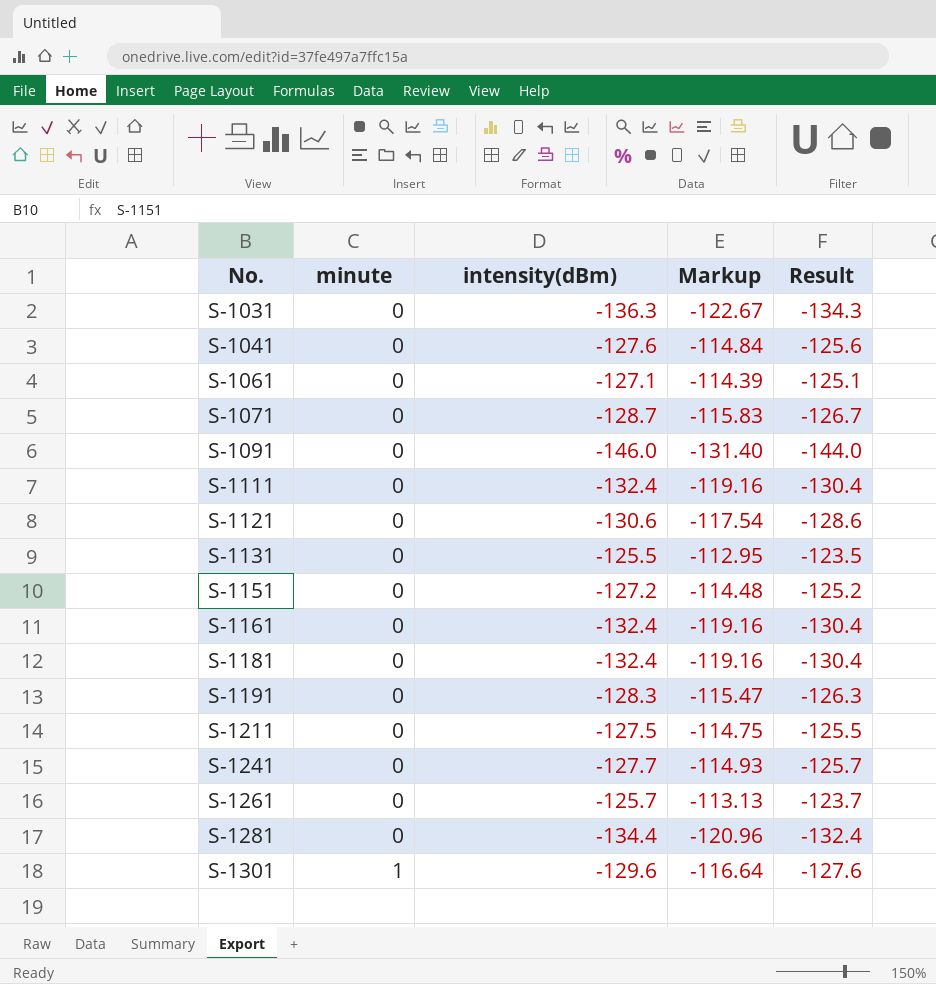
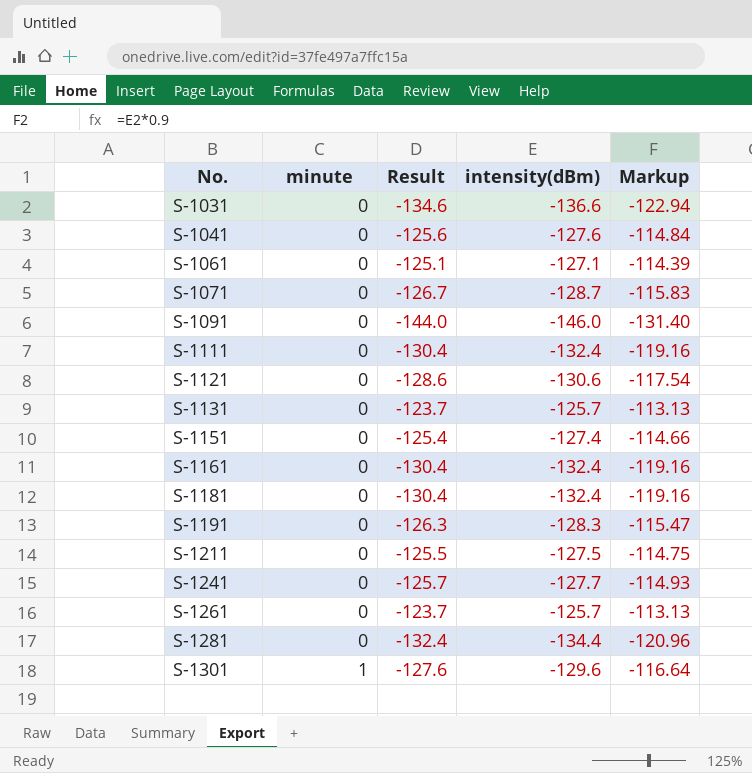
column Result | position: 5 -> 3
S-1031 | Result: -134.3 -> -134.6
S-1031 | intensity(dBm): -136.3 -> -136.6
S-1031 | Markup: -122.67 -> -122.94
S-1131 | Result: -123.5 -> -123.7
S-1131 | intensity(dBm): -125.5 -> -125.7
S-1131 | Markup: -112.95 -> -113.13
S-1151 | Result: -125.2 -> -125.4
S-1151 | intensity(dBm): -127.2 -> -127.4
S-1151 | Markup: -114.48 -> -114.66

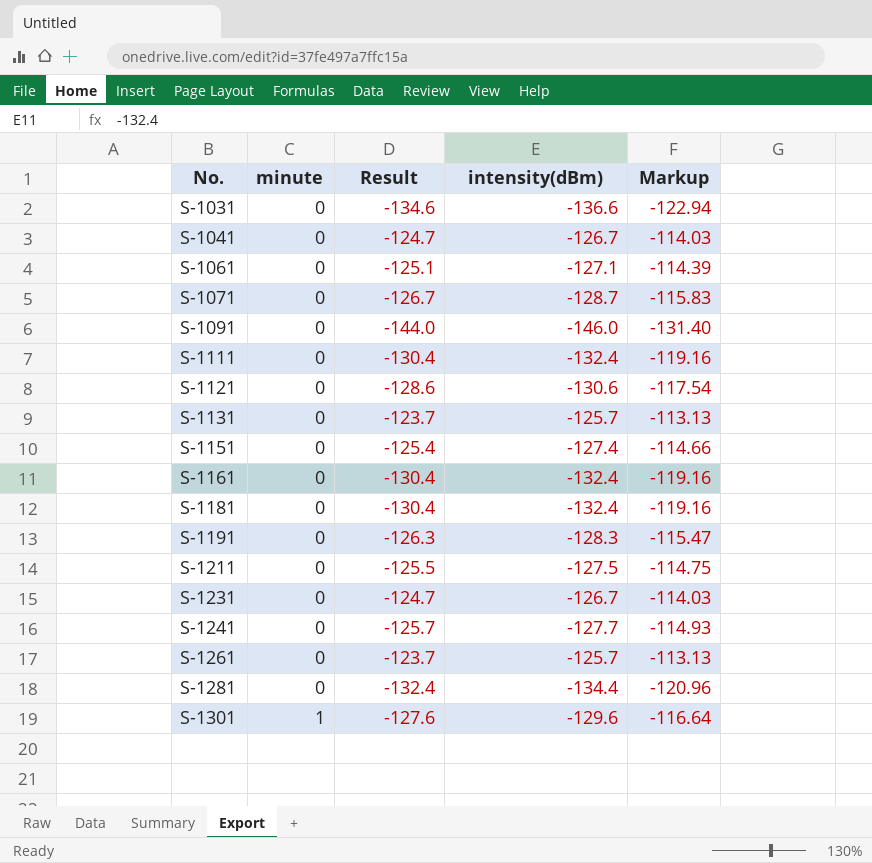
S-1041 | Result: -125.6 -> -124.7
S-1041 | intensity(dBm): -127.6 -> -126.7
S-1041 | Markup: -114.84 -> -114.03
row S-1231: none -> 0 | -124.7 | -126.7 | -114.03

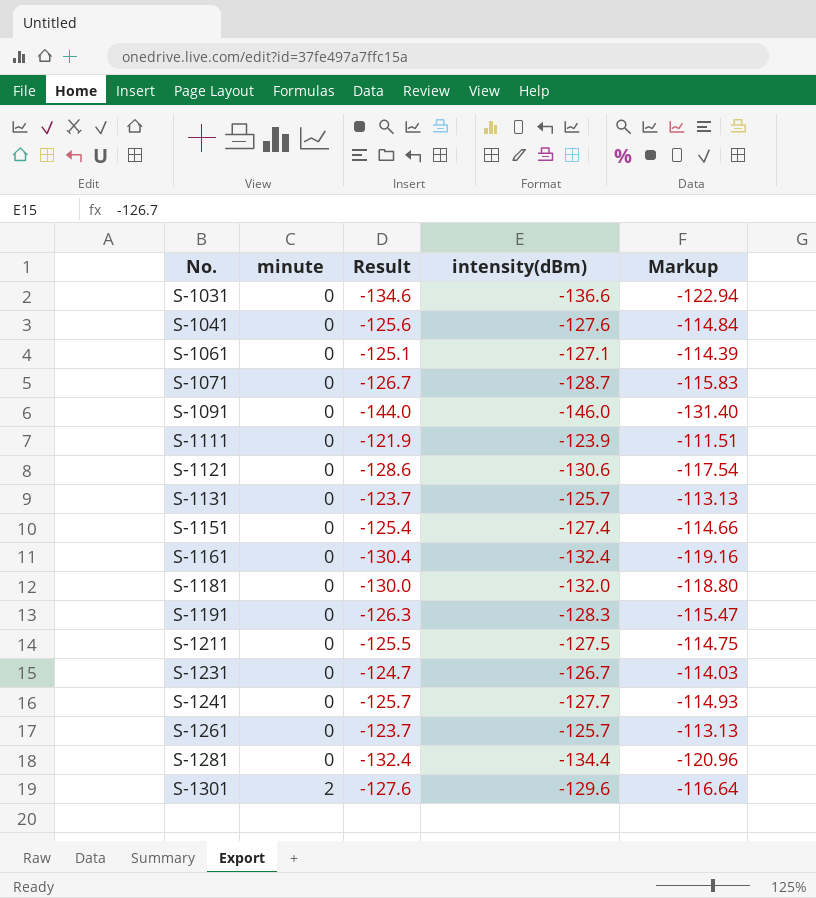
S-1041 | Result: -124.7 -> -125.6
S-1041 | intensity(dBm): -126.7 -> -127.6
S-1041 | Markup: -114.03 -> -114.84
S-1111 | Result: -130.4 -> -121.9
S-1111 | intensity(dBm): -132.4 -> -123.9
S-1111 | Markup: -119.16 -> -111.51
S-1181 | Result: -130.4 -> -130.0
S-1181 | intensity(dBm): -132.4 -> -132.0
S-1181 | Markup: -119.16 -> -118.80
S-1301 | minute: 1 -> 2

